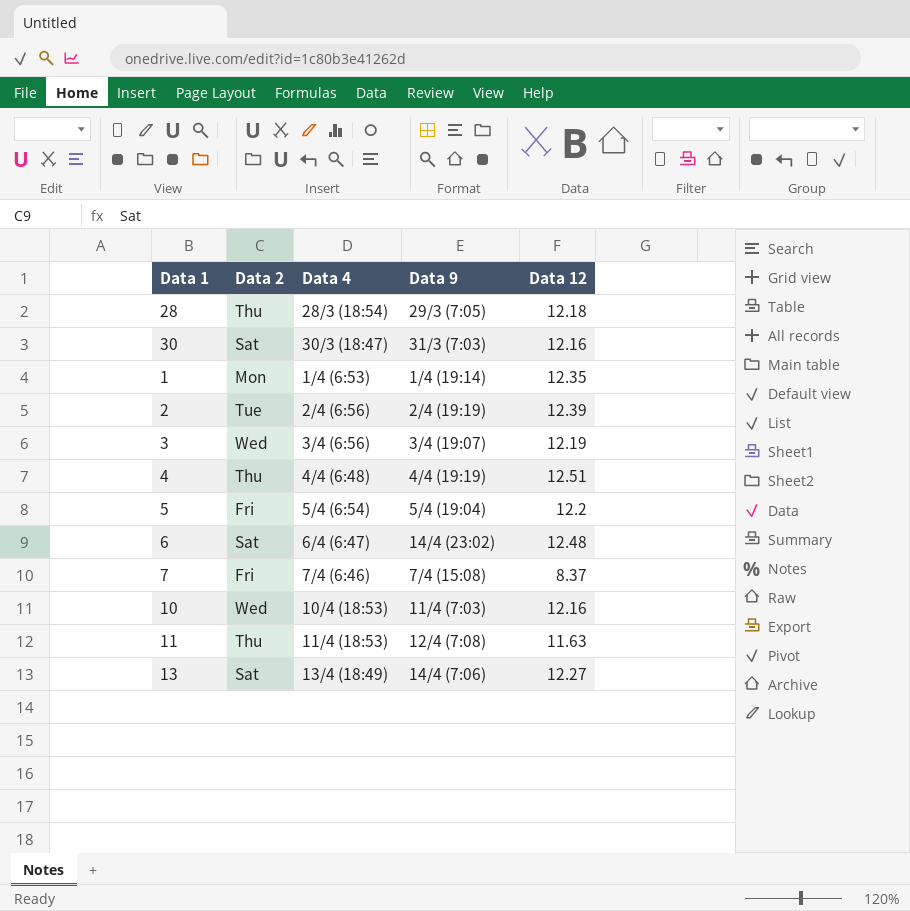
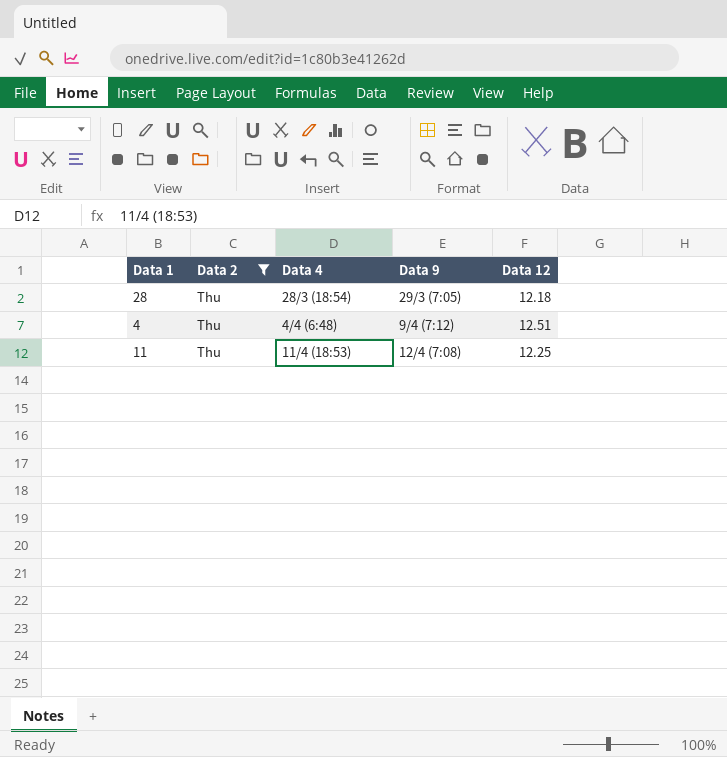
filter: none -> Data 2 = Thu
4 | Data 9: 4/4 (19:19) -> 9/4 (7:12)
11 | Data 12: 11.63 -> 12.25

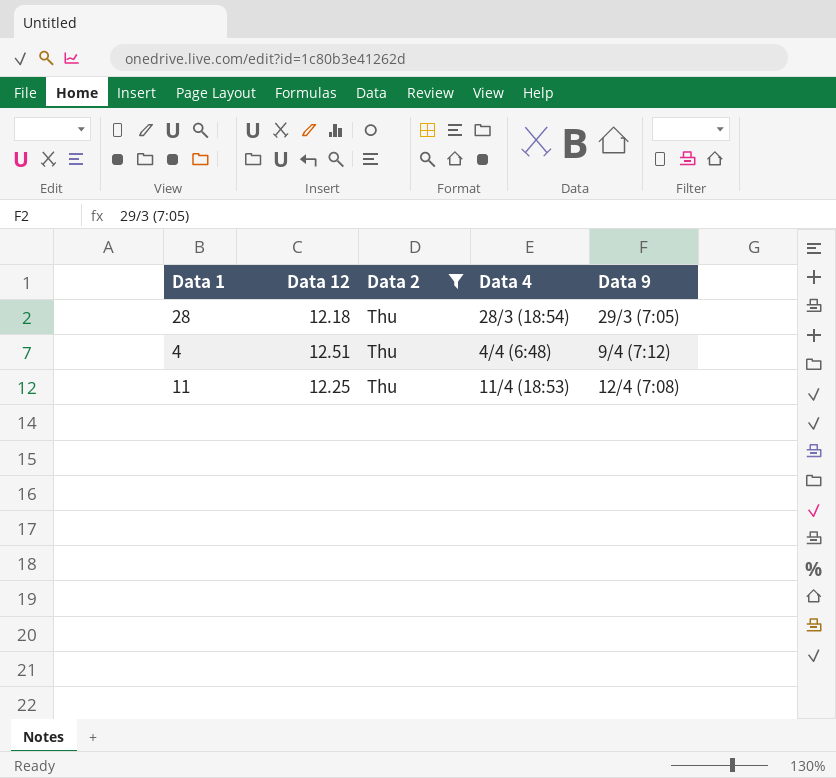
column Data 12 | position: 5 -> 2

